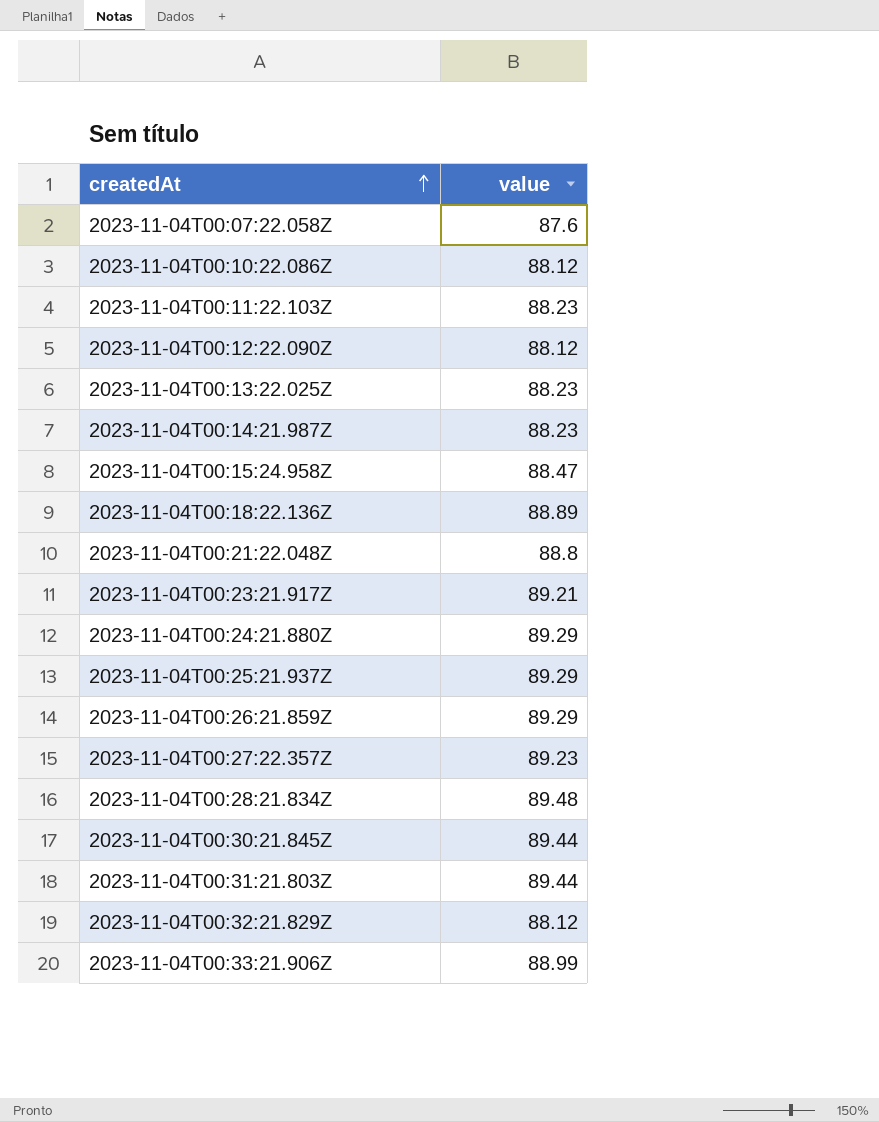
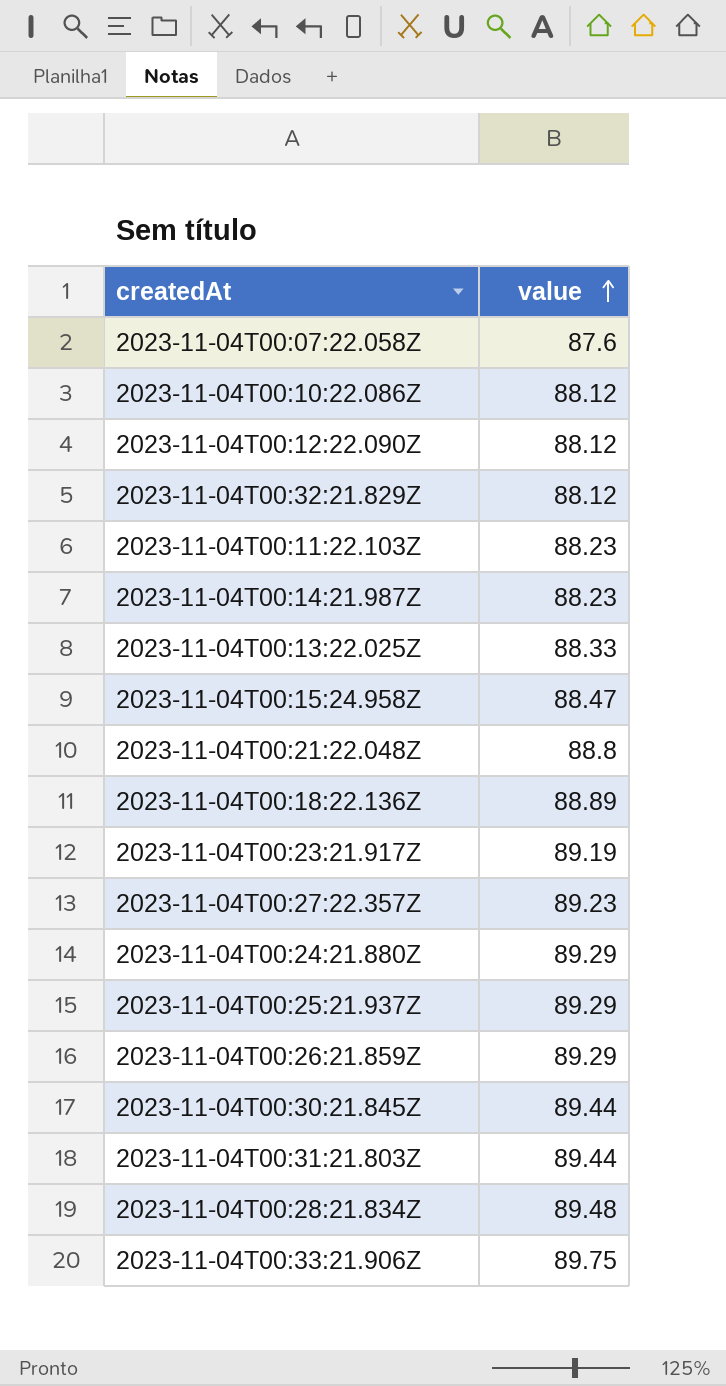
row order: createdAt ascending -> value ascending
2023-11-04T00:13:22.025Z | value: 88.23 -> 88.33
2023-11-04T00:23:21.917Z | value: 89.21 -> 89.19
2023-11-04T00:33:21.906Z | value: 88.99 -> 89.75

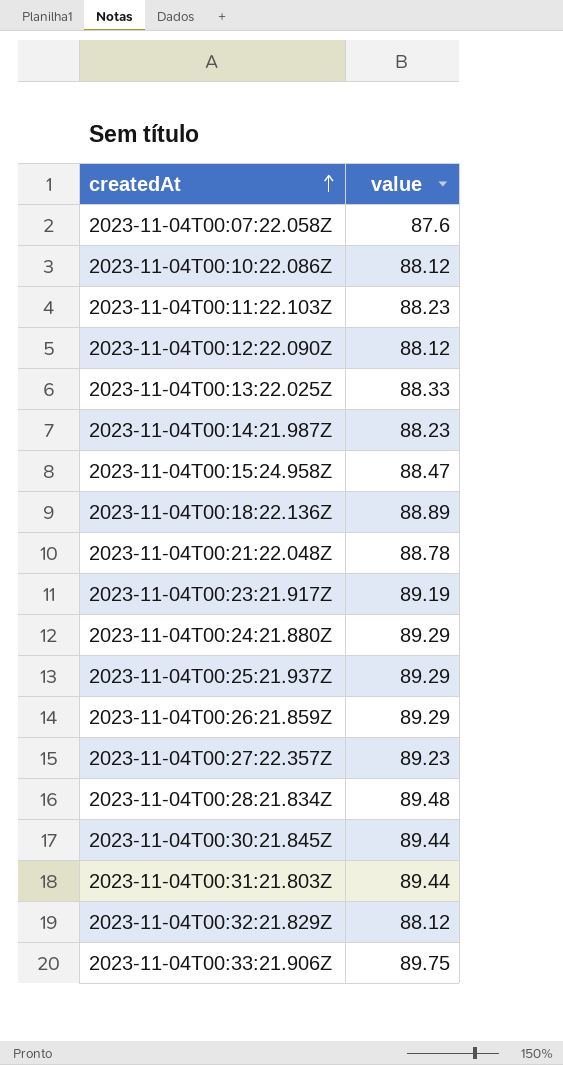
row order: value ascending -> createdAt ascending
2023-11-04T00:21:22.048Z | value: 88.8 -> 88.78

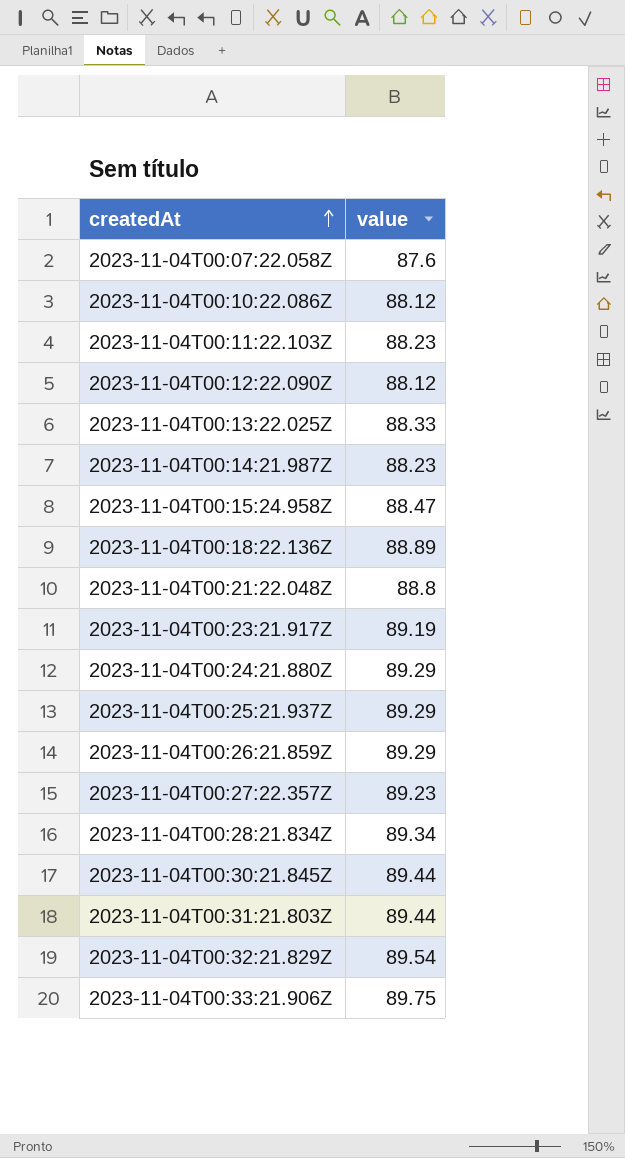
2023-11-04T00:21:22.048Z | value: 88.78 -> 88.8
2023-11-04T00:28:21.834Z | value: 89.48 -> 89.34
2023-11-04T00:32:21.829Z | value: 88.12 -> 89.54

